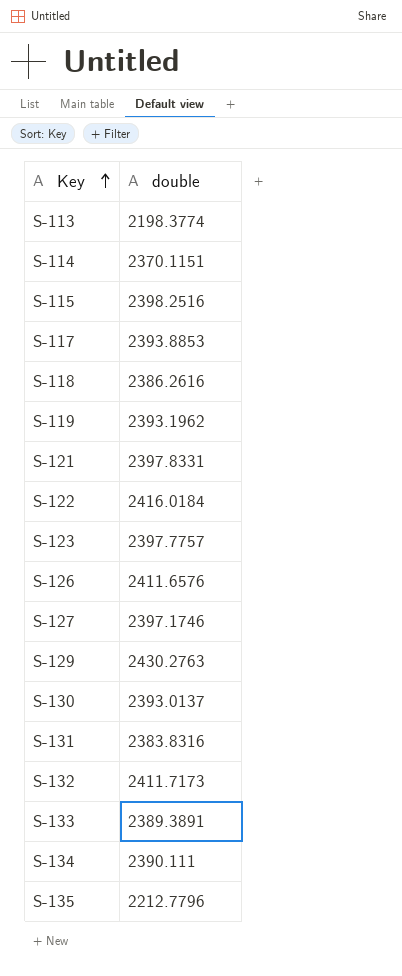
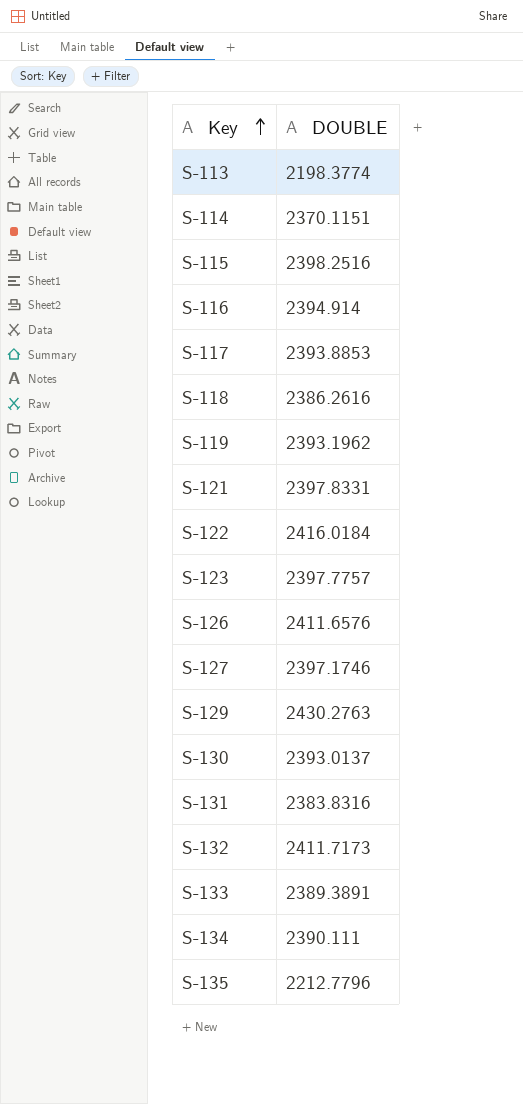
column name: double -> DOUBLE
row S-116: none -> 2394.914

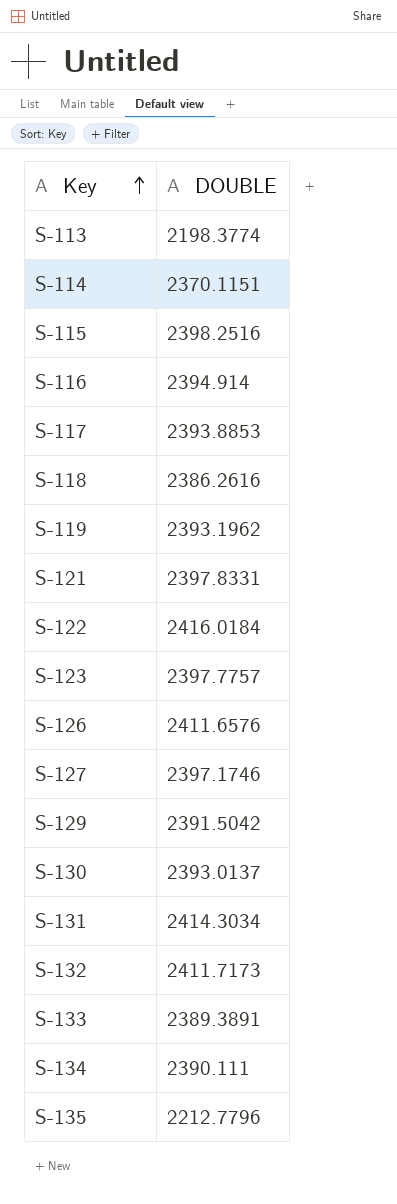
S-129 | DOUBLE: 2430.2763 -> 2391.5042
S-131 | DOUBLE: 2383.8316 -> 2414.3034

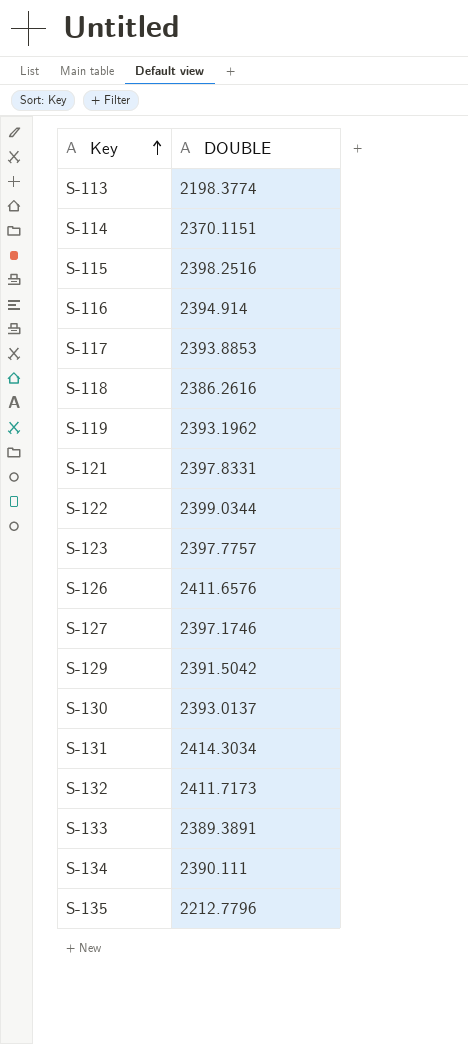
S-122 | DOUBLE: 2416.0184 -> 2399.0344

